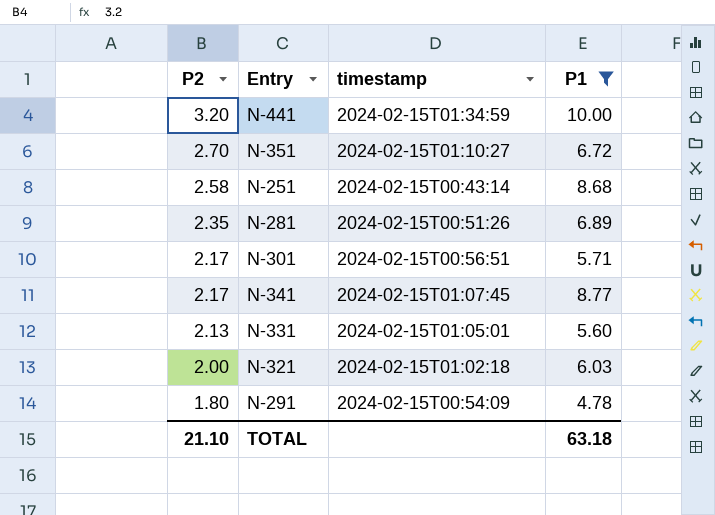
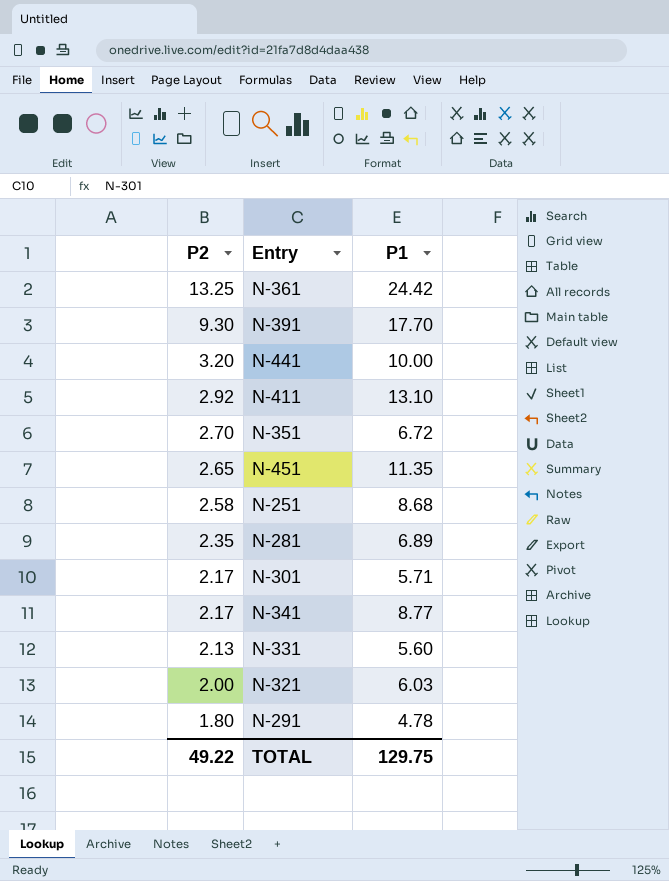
filter: P1 <= 10.00 -> none
column timestamp | position: 3 -> none
TOTAL | P2: 21.10 -> 49.22
TOTAL | P1: 63.18 -> 129.75

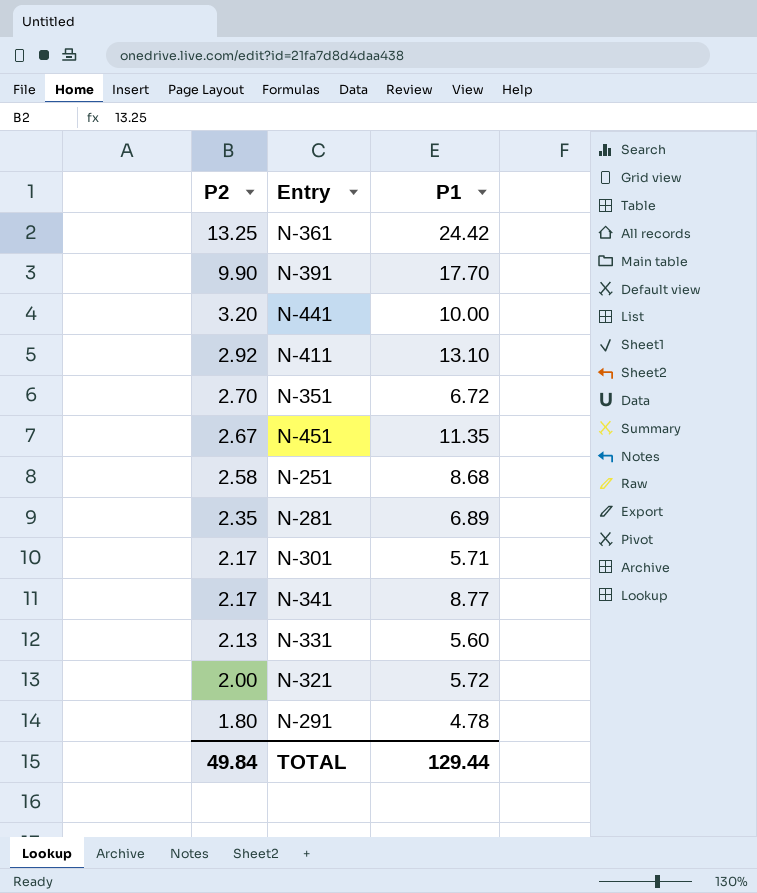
N-391 | P2: 9.30 -> 9.90
N-451 | P2: 2.65 -> 2.67
N-321 | P1: 6.03 -> 5.72
TOTAL | P2: 49.22 -> 49.84
TOTAL | P1: 129.75 -> 129.44

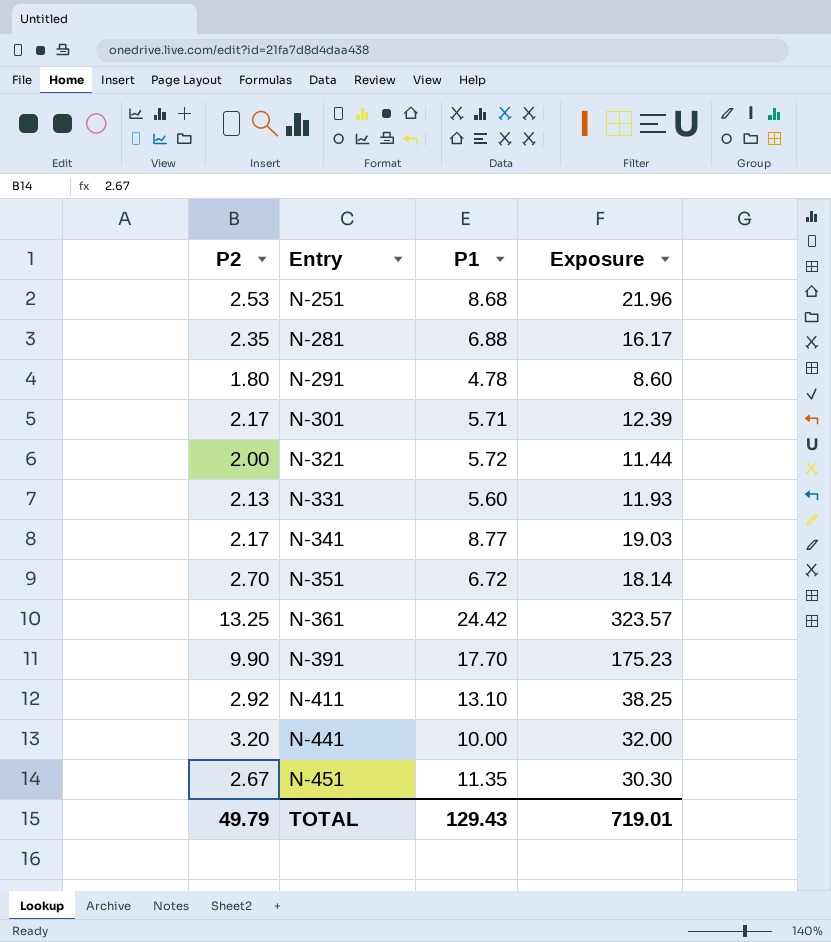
row order: P2 descending -> Entry ascending
column Exposure | formula: none -> [P2] * [P1]
N-251 | P2: 2.58 -> 2.53
N-281 | P1: 6.89 -> 6.88
TOTAL | P2: 49.84 -> 49.79
TOTAL | P1: 129.44 -> 129.43

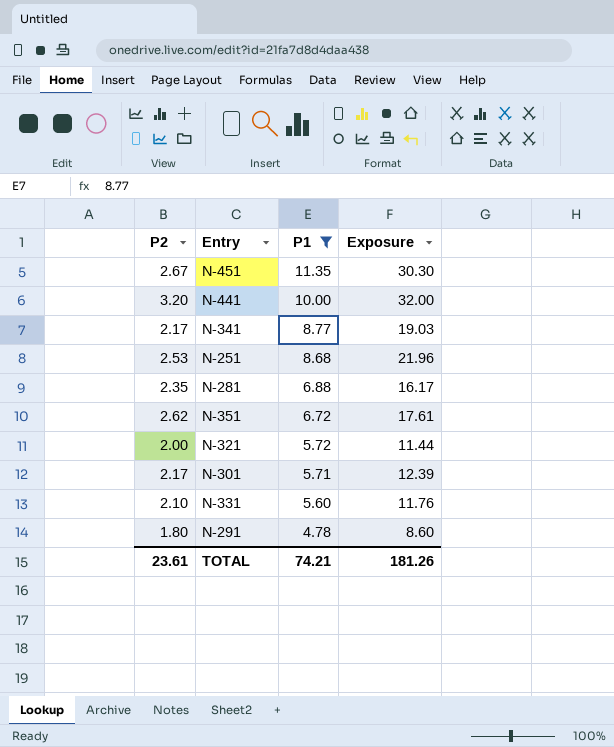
filter: none -> P1 <= 11.35
row order: Entry ascending -> P1 descending
N-351 | P2: 2.70 -> 2.62
N-351 | Exposure: 18.14 -> 17.61
N-331 | P2: 2.13 -> 2.10
N-331 | Exposure: 11.93 -> 11.76
TOTAL | P2: 49.79 -> 23.61
TOTAL | P1: 129.43 -> 74.21
TOTAL | Exposure: 719.01 -> 181.26

